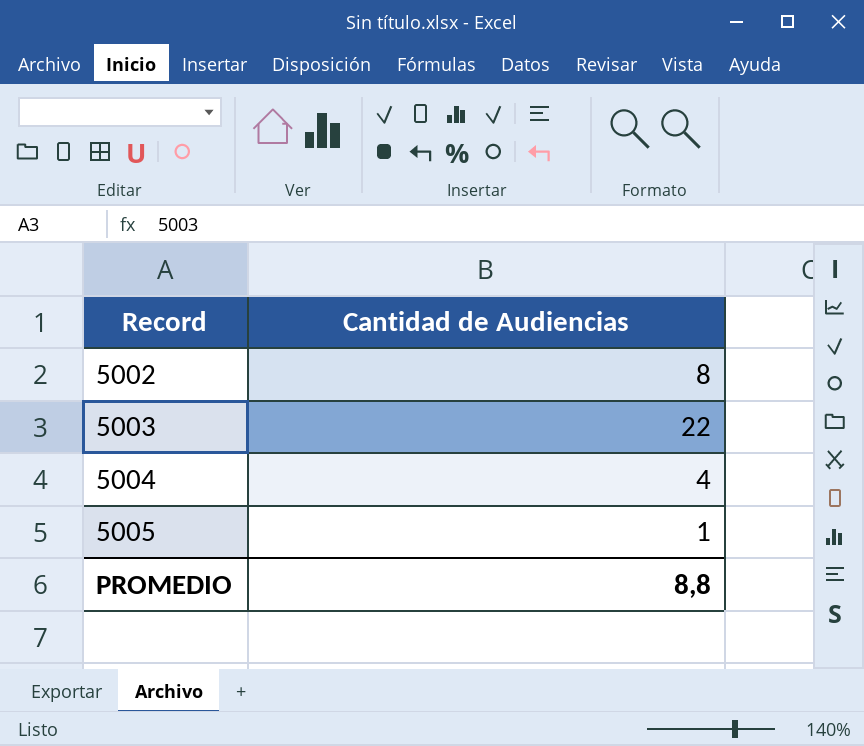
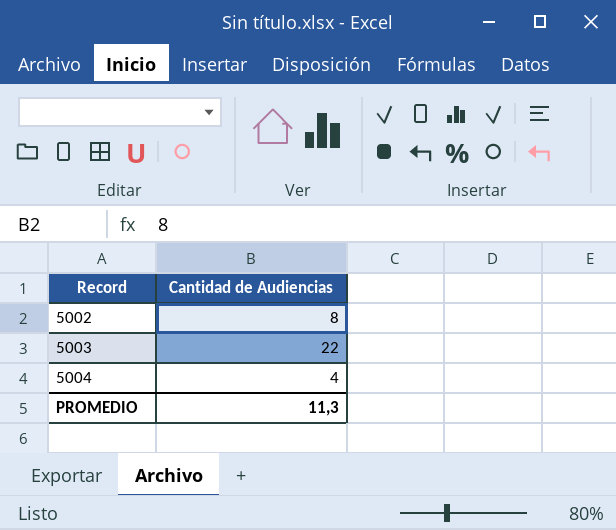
row 5005: 1 -> none
PROMEDIO | Cantidad de Audiencias: 8,8 -> 11,3

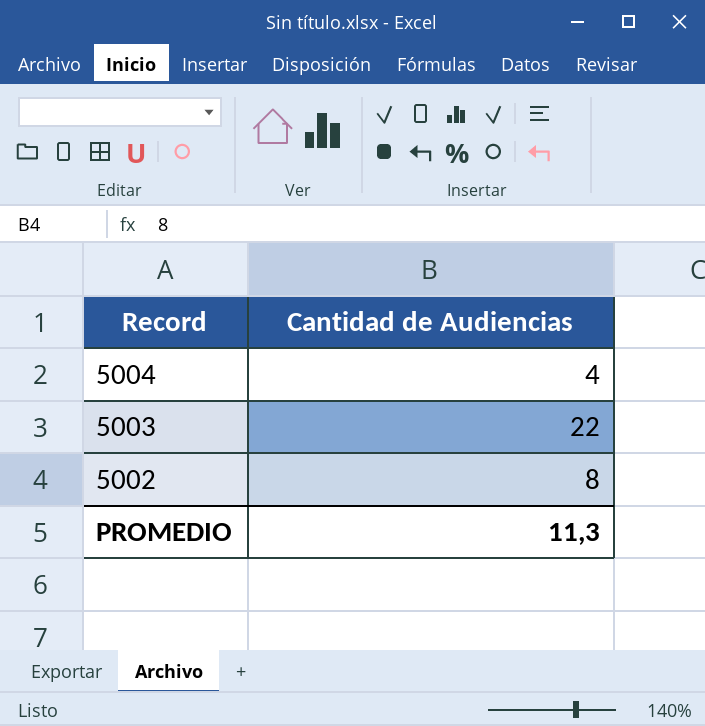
row order: Record ascending -> Record descending

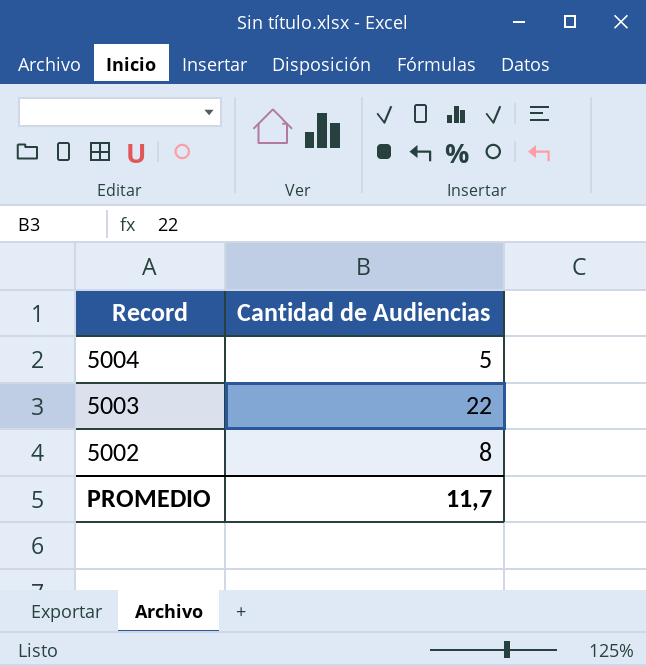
5004 | Cantidad de Audiencias: 4 -> 5
PROMEDIO | Cantidad de Audiencias: 11,3 -> 11,7

